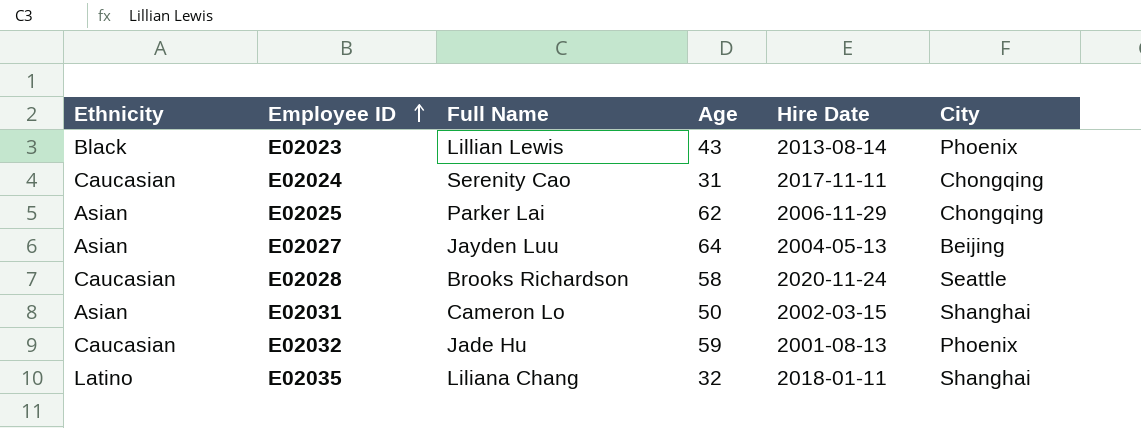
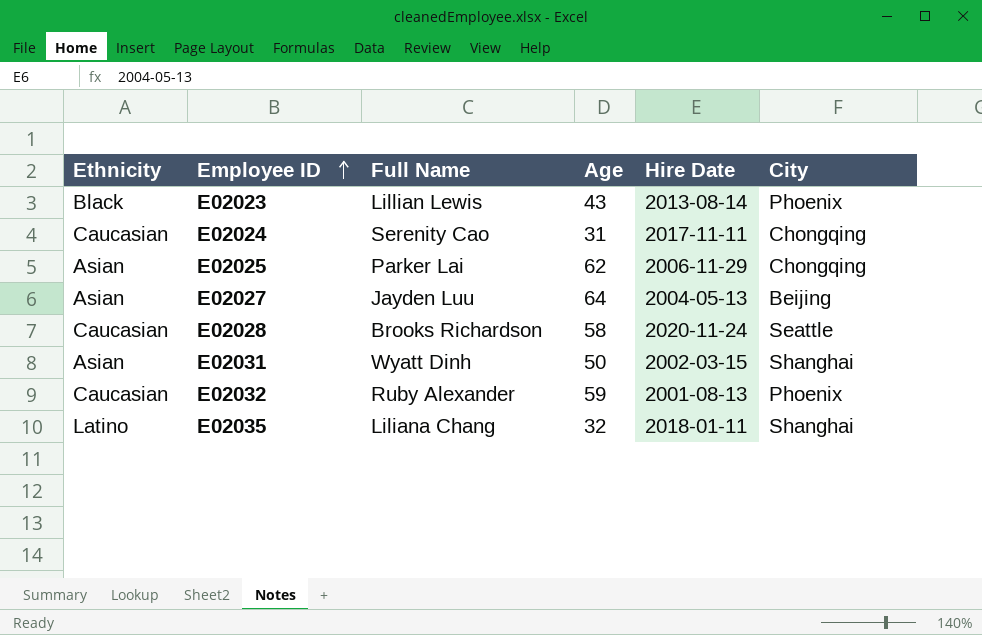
E02031 | Full Name: Cameron Lo -> Wyatt Dinh
E02032 | Full Name: Jade Hu -> Ruby Alexander

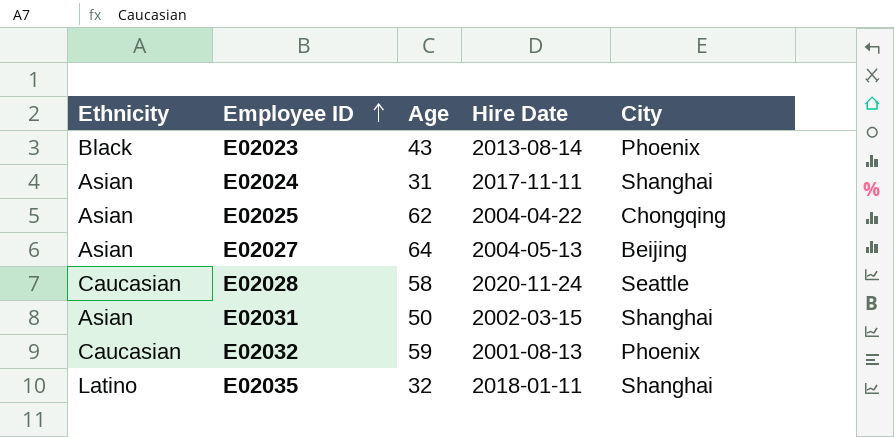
column Full Name | position: 3 -> none
E02024 | Ethnicity: Caucasian -> Asian
E02024 | City: Chongqing -> Shanghai
E02025 | Hire Date: 2006-11-29 -> 2004-04-22

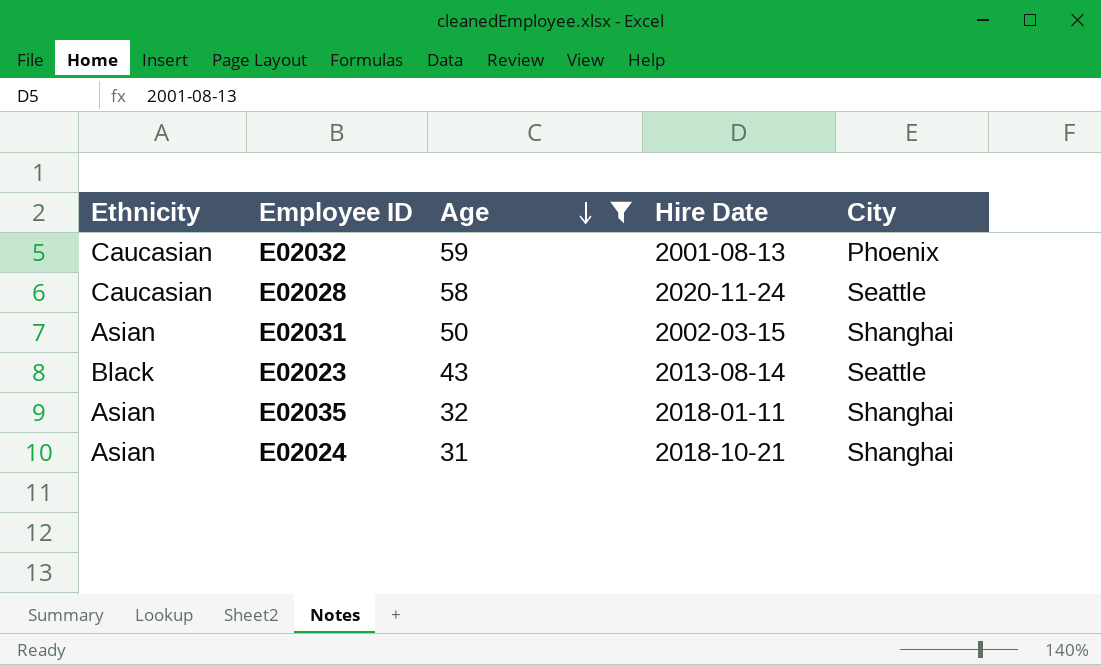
filter: none -> Age <= 59
row order: Employee ID ascending -> Age descending
E02023 | City: Phoenix -> Seattle
E02035 | Ethnicity: Latino -> Asian
E02024 | Hire Date: 2017-11-11 -> 2018-10-21

